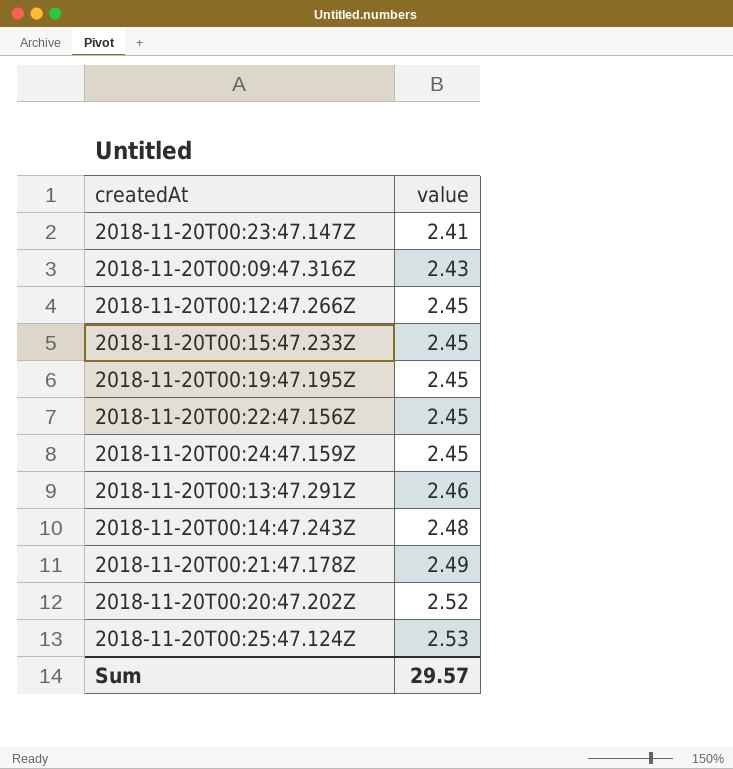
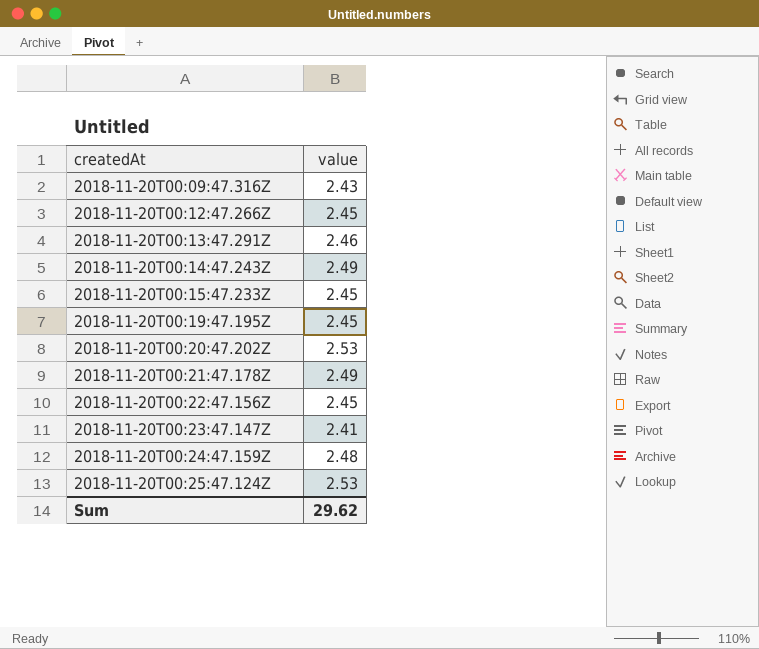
row order: value ascending -> createdAt ascending
2018-11-20T00:14:47.243Z | value: 2.48 -> 2.49
2018-11-20T00:20:47.202Z | value: 2.52 -> 2.53
2018-11-20T00:24:47.159Z | value: 2.45 -> 2.48
Sum | value: 29.57 -> 29.62

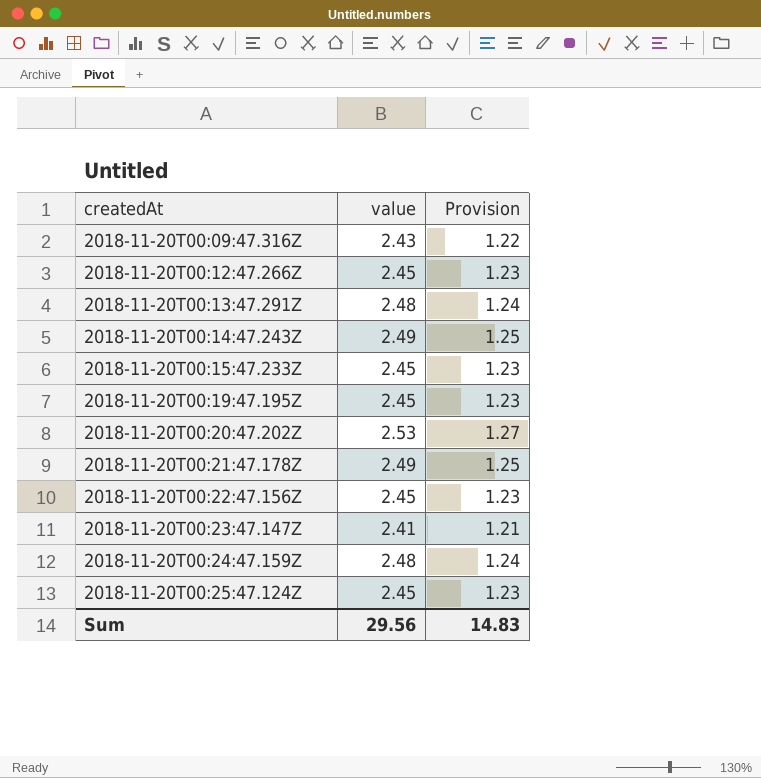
column Provision | formula: none -> [value] * 0.5
2018-11-20T00:13:47.291Z | value: 2.46 -> 2.48
2018-11-20T00:25:47.124Z | value: 2.53 -> 2.45
Sum | value: 29.62 -> 29.56

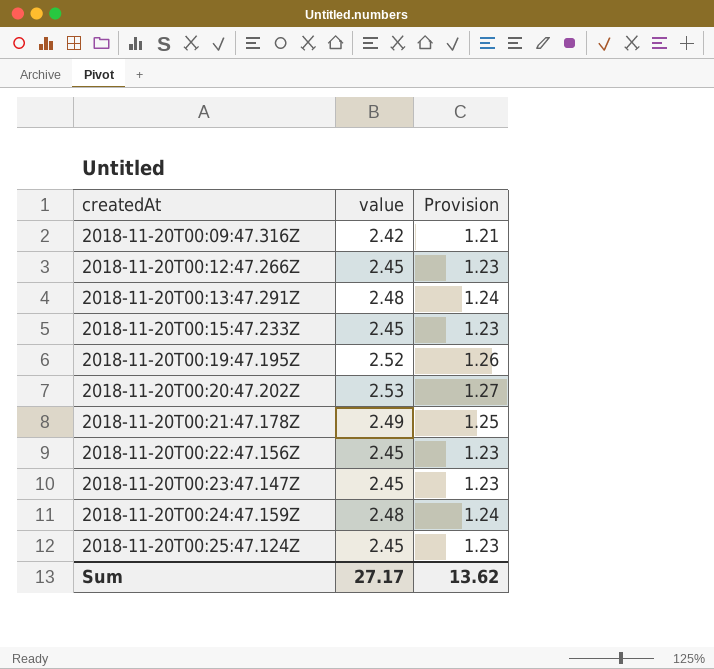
row 2018-11-20T00:14:47.243Z: 2.49 | 1.25 -> none
2018-11-20T00:09:47.316Z | value: 2.43 -> 2.42
2018-11-20T00:09:47.316Z | Provision: 1.22 -> 1.21
2018-11-20T00:19:47.195Z | value: 2.45 -> 2.52
2018-11-20T00:19:47.195Z | Provision: 1.23 -> 1.26
2018-11-20T00:23:47.147Z | value: 2.41 -> 2.45
2018-11-20T00:23:47.147Z | Provision: 1.21 -> 1.23
Sum | value: 29.56 -> 27.17
Sum | Provision: 14.83 -> 13.62

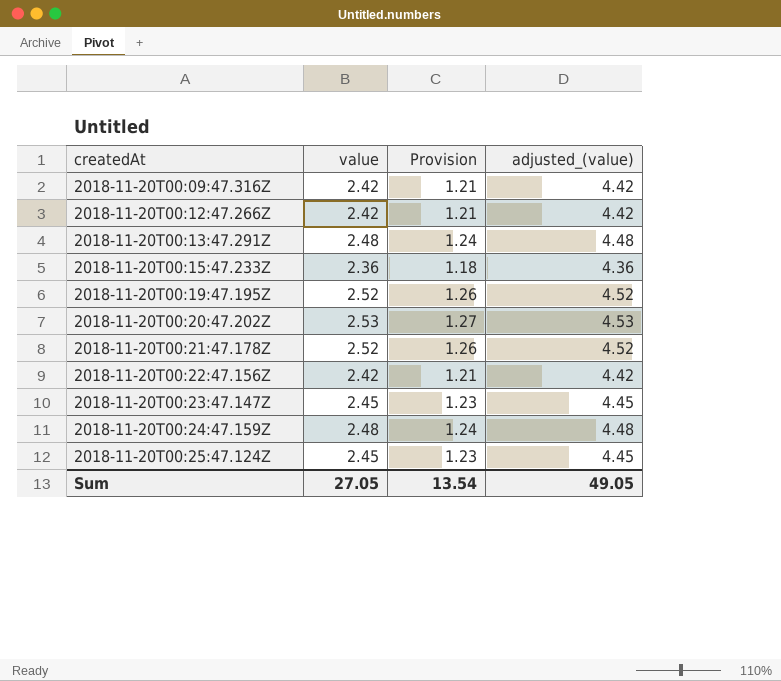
column adjusted_(value) | formula: none -> [value] + 2
2018-11-20T00:12:47.266Z | value: 2.45 -> 2.42
2018-11-20T00:12:47.266Z | Provision: 1.23 -> 1.21
2018-11-20T00:15:47.233Z | value: 2.45 -> 2.36
2018-11-20T00:15:47.233Z | Provision: 1.23 -> 1.18
2018-11-20T00:21:47.178Z | value: 2.49 -> 2.52
2018-11-20T00:21:47.178Z | Provision: 1.25 -> 1.26
2018-11-20T00:22:47.156Z | value: 2.45 -> 2.42
2018-11-20T00:22:47.156Z | Provision: 1.23 -> 1.21
Sum | value: 27.17 -> 27.05
Sum | Provision: 13.62 -> 13.54

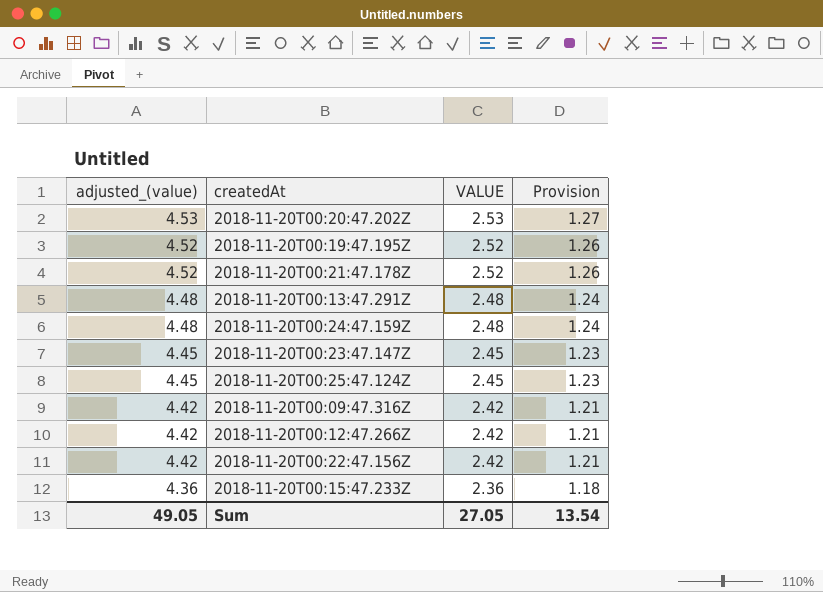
row order: createdAt ascending -> adjusted_(value) descending
column adjusted_(value) | position: 4 -> 1
column name: value -> VALUE

